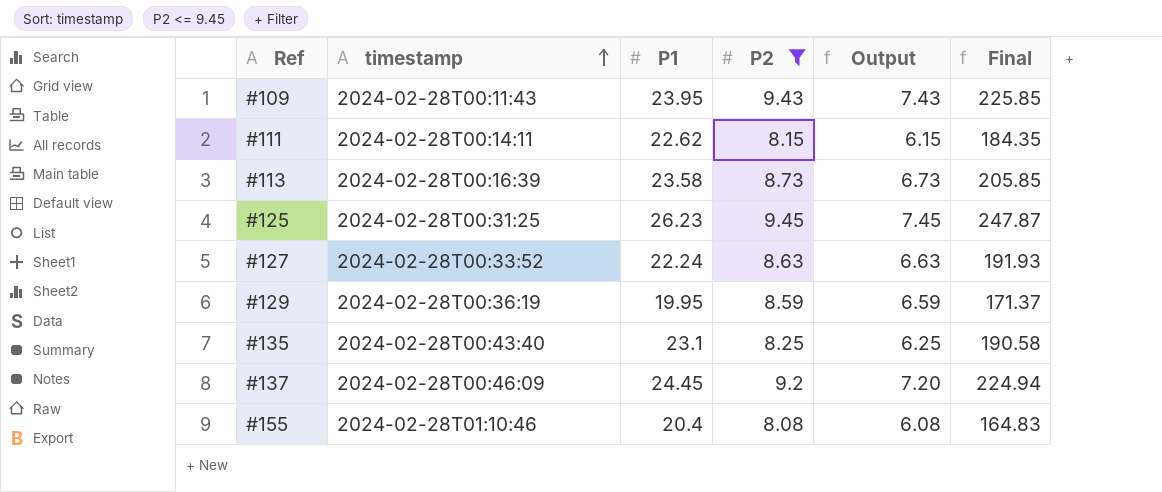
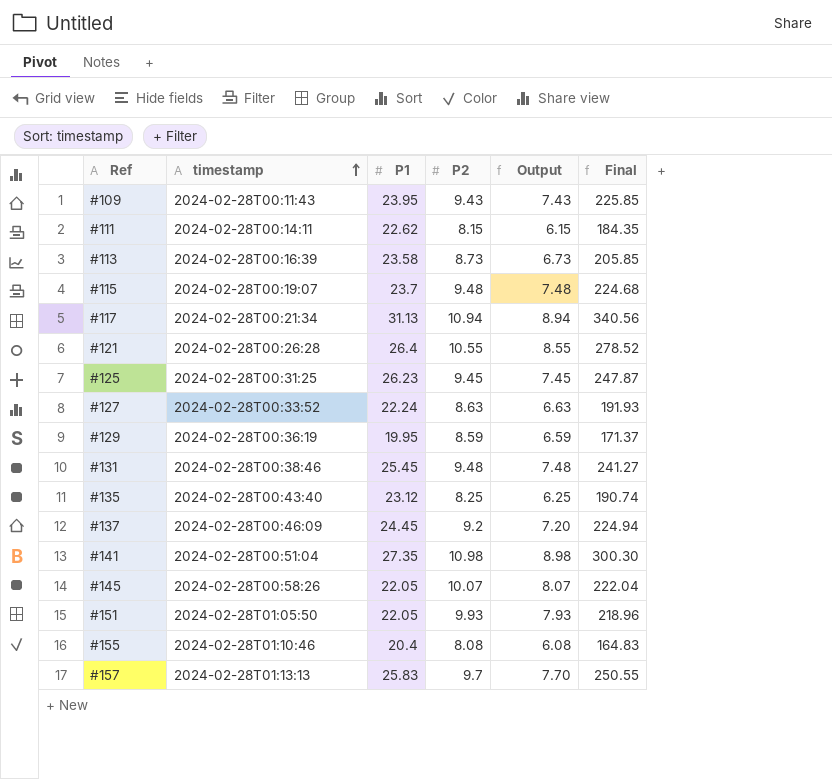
filter: P2 <= 9.45 -> none
#135 | P1: 23.1 -> 23.12
#135 | Final: 190.58 -> 190.74

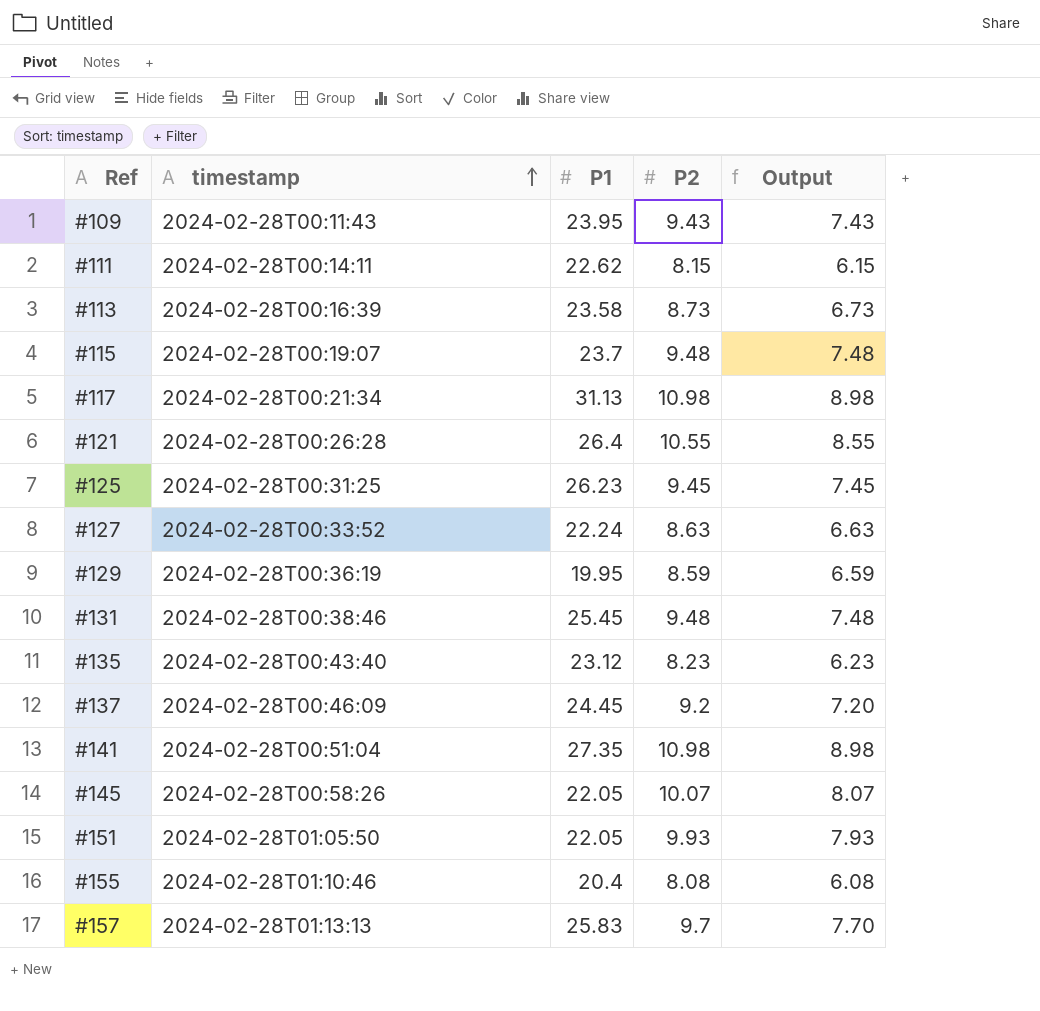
column Final | formula: [P1] * [P2] -> none
#117 | P2: 10.94 -> 10.98
#117 | Output: 8.94 -> 8.98
#135 | P2: 8.25 -> 8.23
#135 | Output: 6.25 -> 6.23

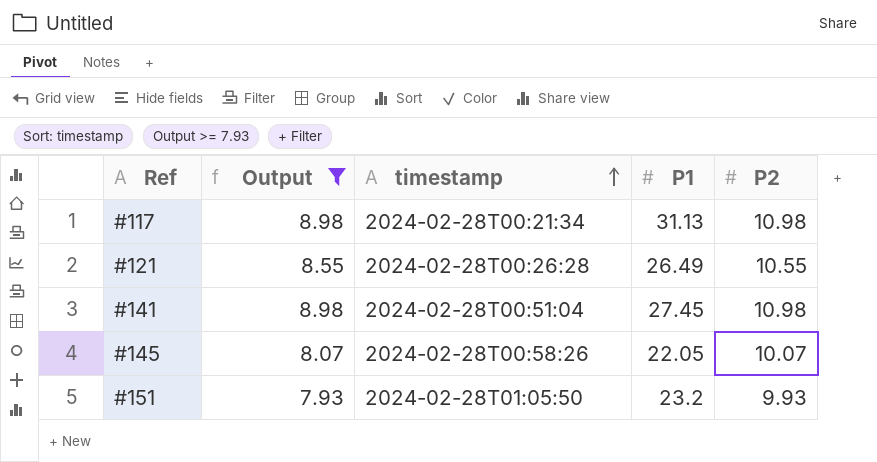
filter: none -> Output >= 7.93
column Output | position: 5 -> 2
#121 | P1: 26.4 -> 26.49
#141 | P1: 27.35 -> 27.45
#151 | P1: 22.05 -> 23.2

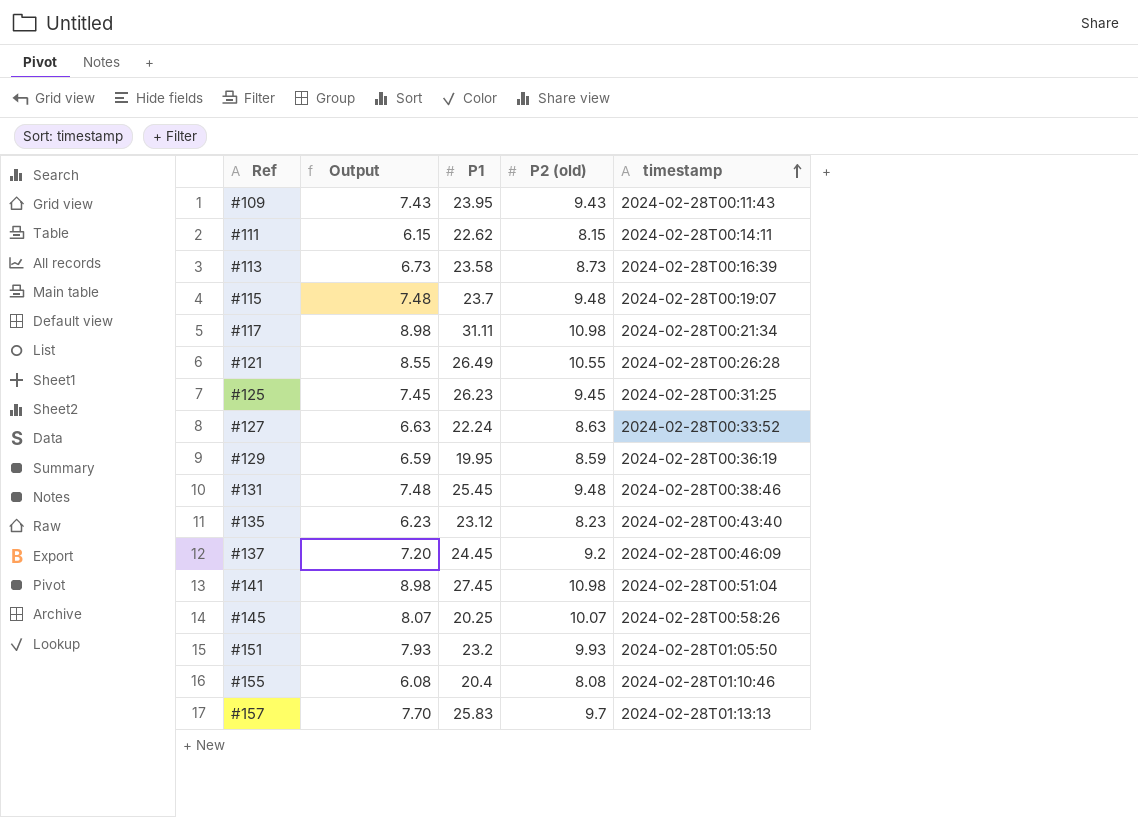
filter: Output >= 7.93 -> none
column name: P2 -> P2 (old)
column timestamp | position: 3 -> 5
#117 | P1: 31.13 -> 31.11
#145 | P1: 22.05 -> 20.25

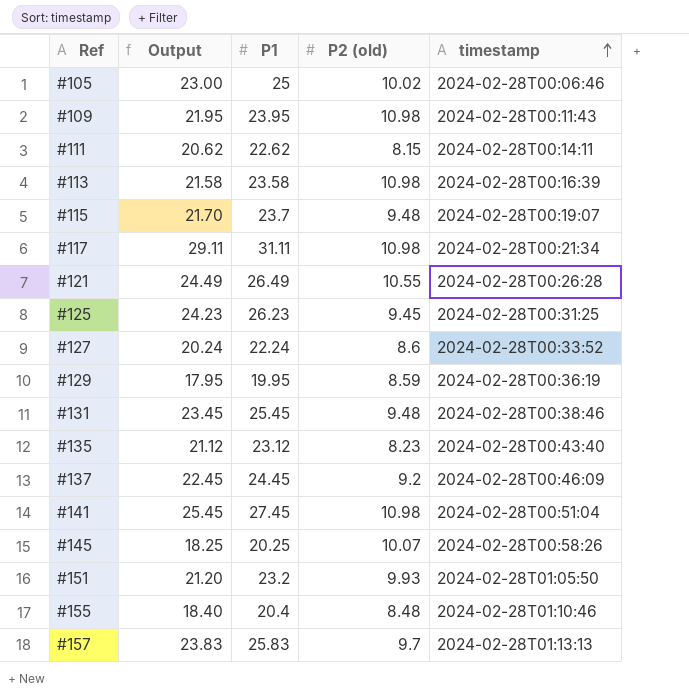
column Output | formula: [P2 (old)] - 2 -> [P1] - 2
row #105: none -> 23.00 | 25 | 10.02 | 2024-02-28T00:06:46
#109 | P2 (old): 9.43 -> 10.98
#113 | P2 (old): 8.73 -> 10.98
#127 | P2 (old): 8.63 -> 8.6
#155 | P2 (old): 8.08 -> 8.48

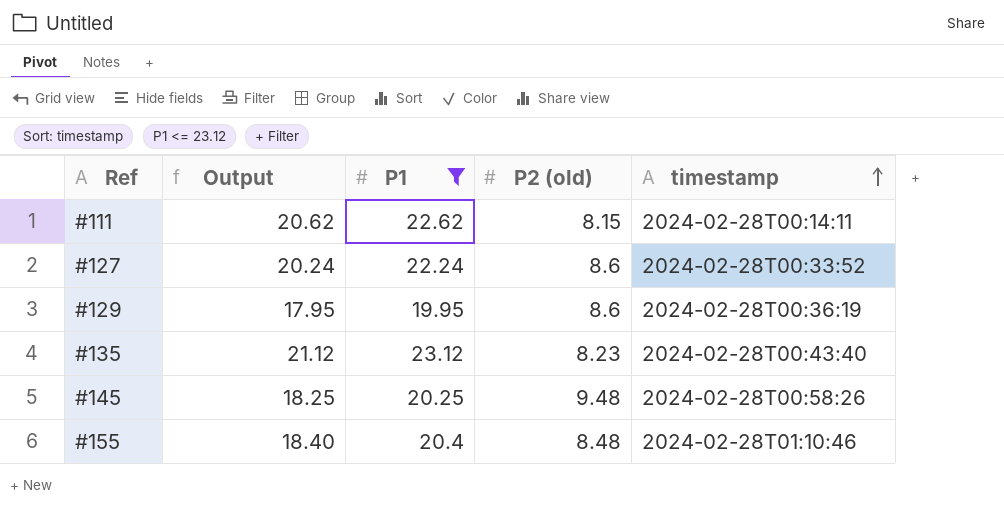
filter: none -> P1 <= 23.12
#129 | P2 (old): 8.59 -> 8.6
#145 | P2 (old): 10.07 -> 9.48

